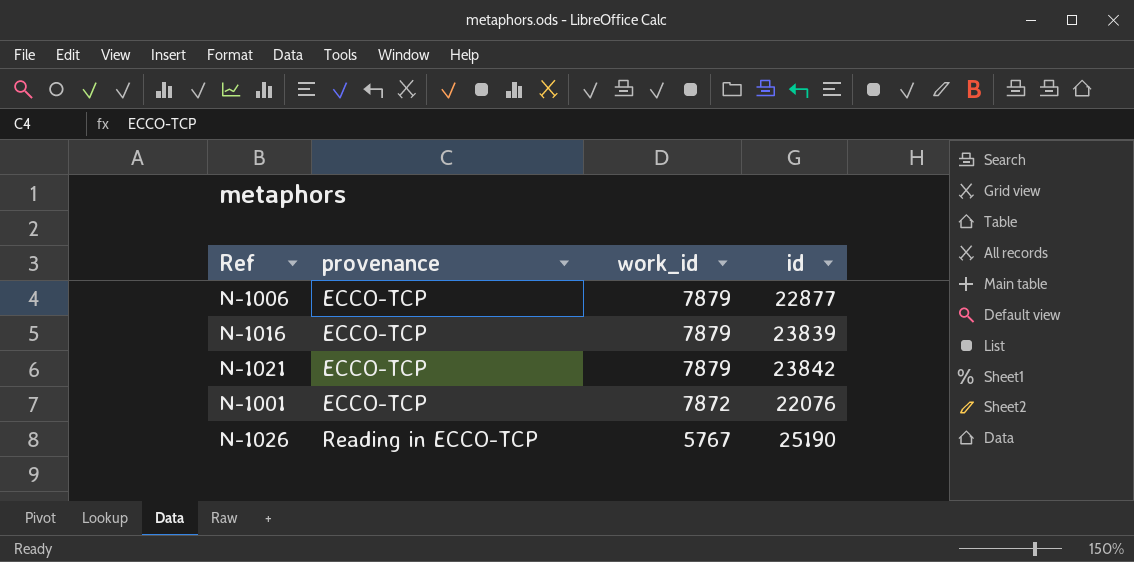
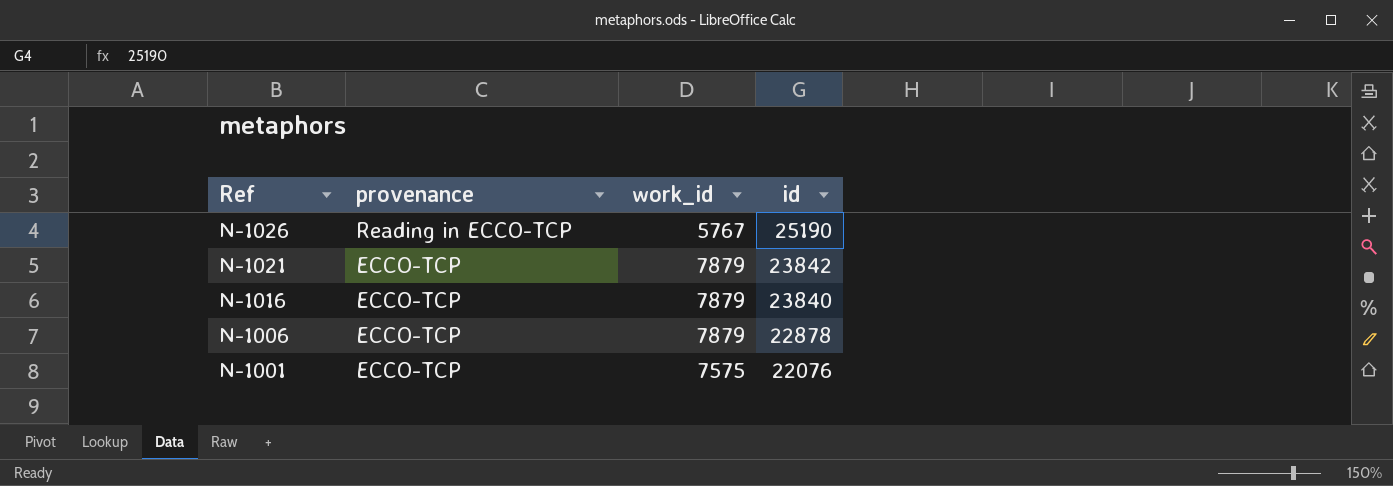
row order: provenance ascending -> Ref descending
N-1016 | id: 23839 -> 23840
N-1006 | id: 22877 -> 22878
N-1001 | work_id: 7872 -> 7575

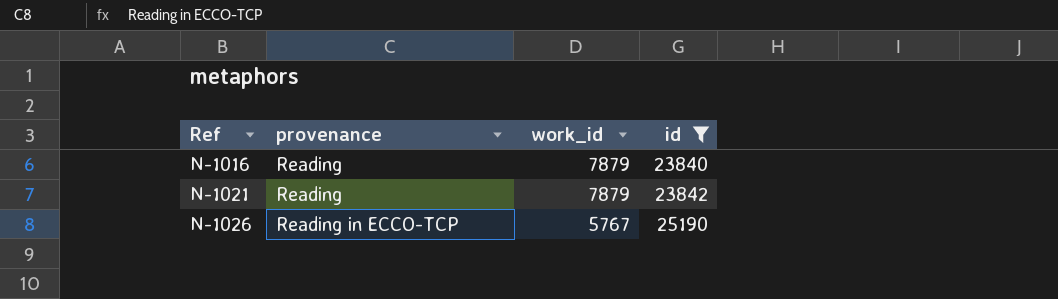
filter: none -> id >= 23840
row order: Ref descending -> Ref ascending
N-1016 | provenance: ECCO-TCP -> Reading
N-1021 | provenance: ECCO-TCP -> Reading

